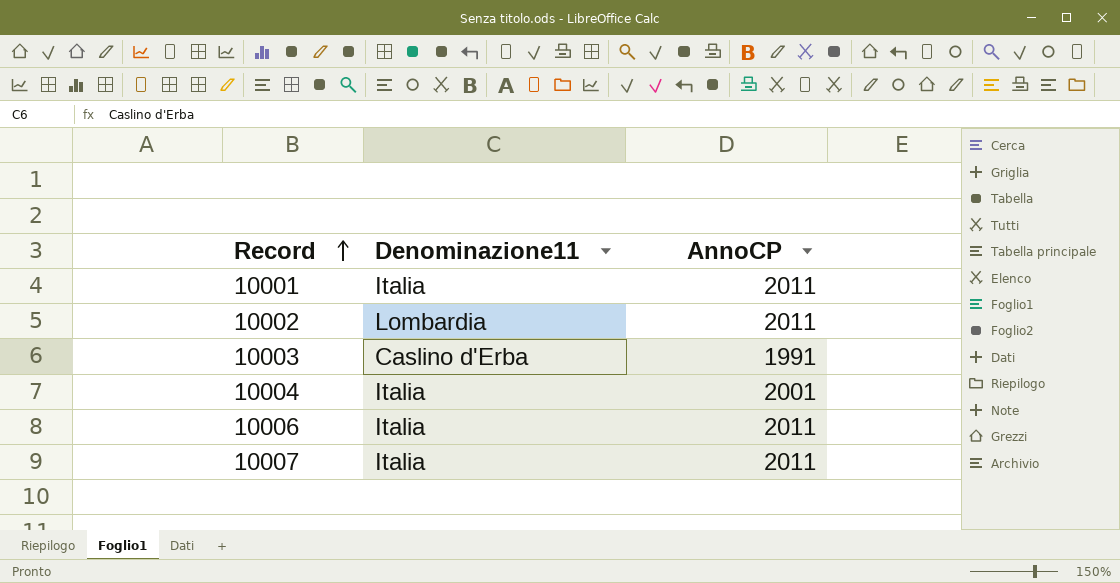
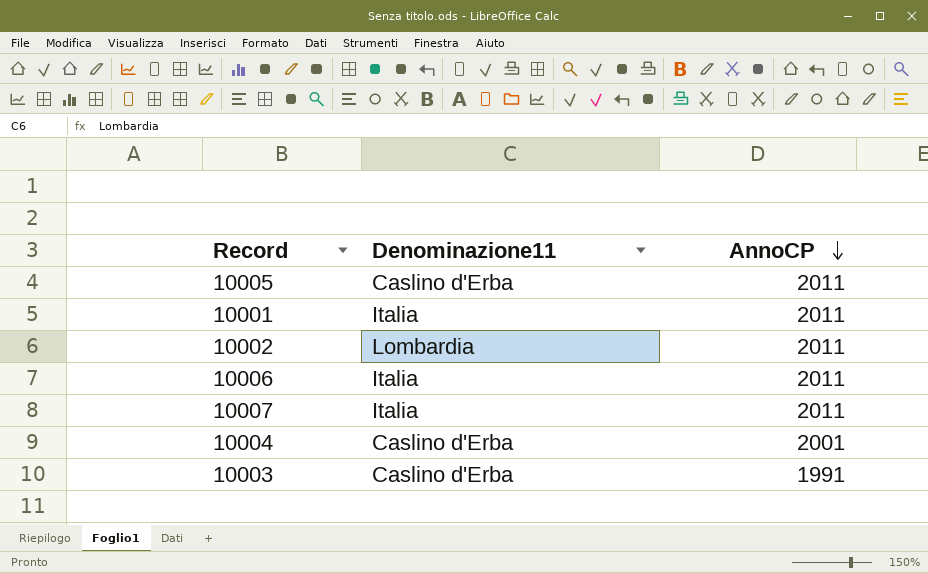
row order: Record ascending -> AnnoCP descending
row 10005: none -> Caslino d'Erba | 2011
10004 | Denominazione11: Italia -> Caslino d'Erba

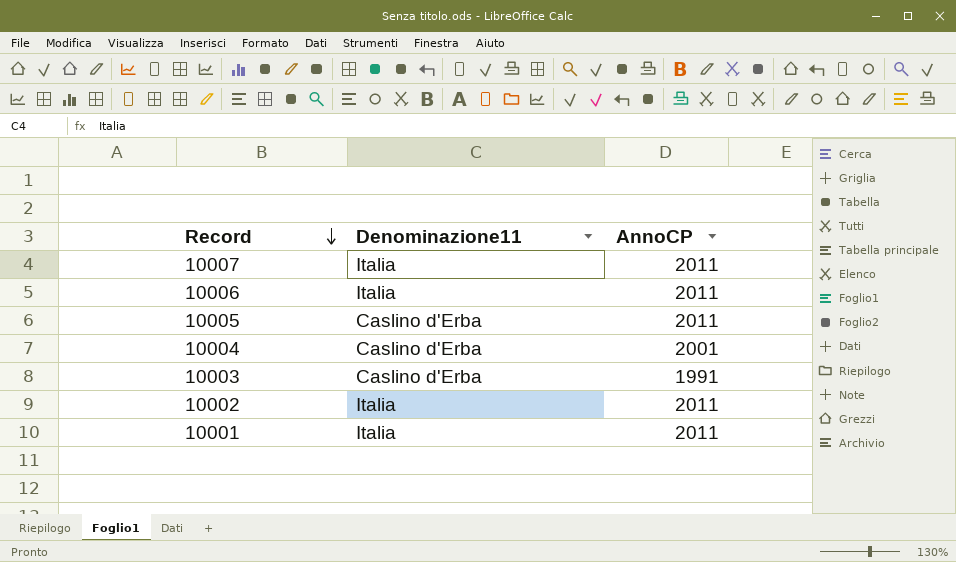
row order: AnnoCP descending -> Record descending
10002 | Denominazione11: Lombardia -> Italia

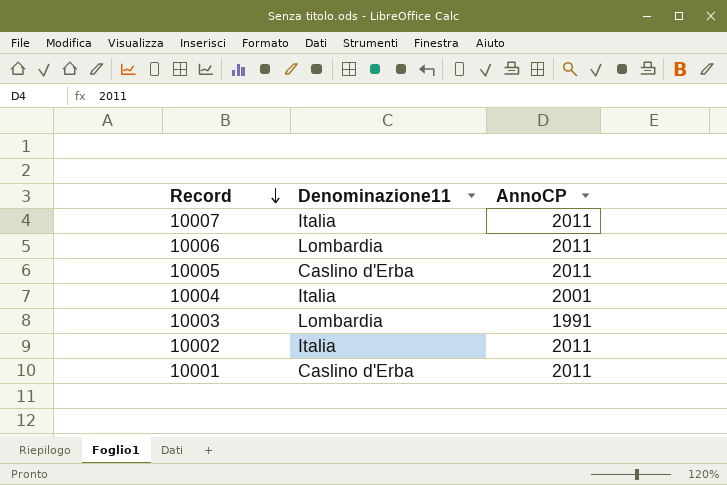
10006 | Denominazione11: Italia -> Lombardia
10004 | Denominazione11: Caslino d'Erba -> Italia
10003 | Denominazione11: Caslino d'Erba -> Lombardia
10001 | Denominazione11: Italia -> Caslino d'Erba

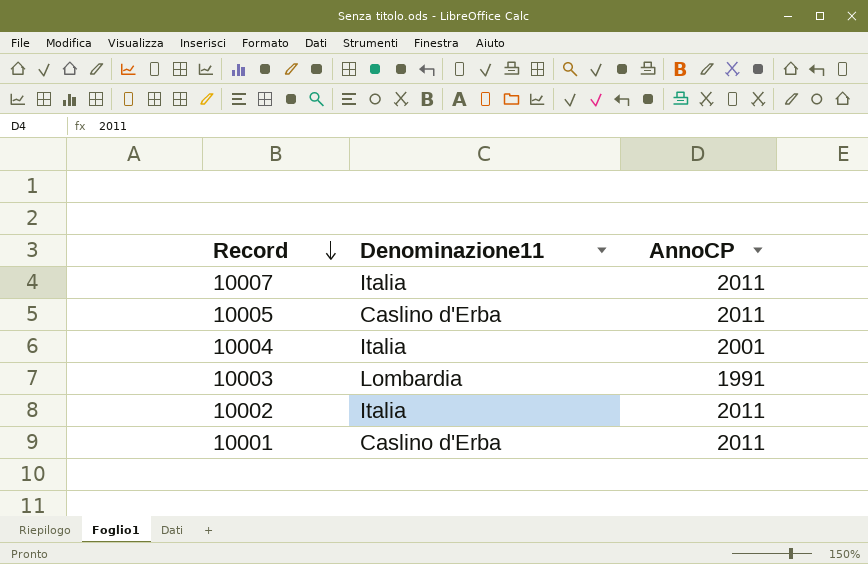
row 10006: Lombardia | 2011 -> none

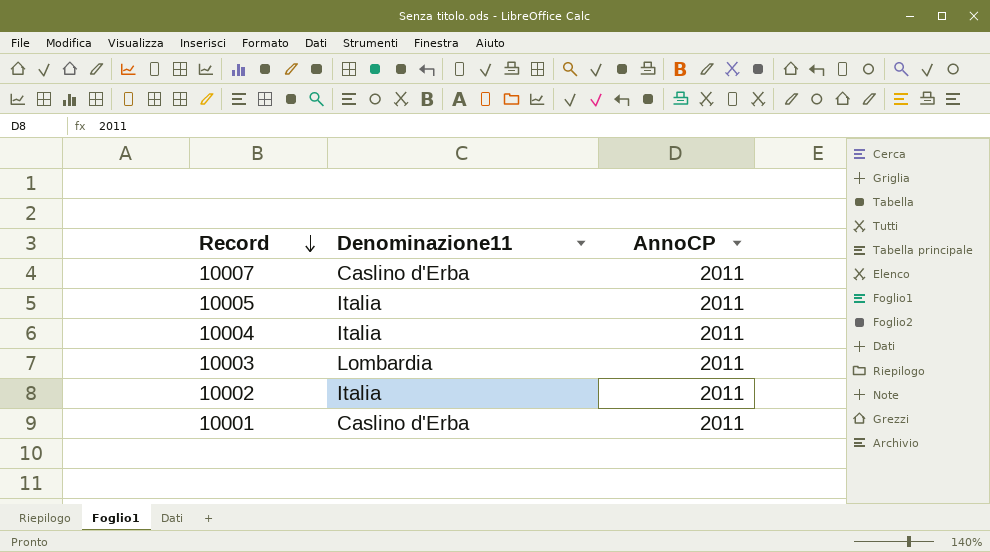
10007 | Denominazione11: Italia -> Caslino d'Erba
10005 | Denominazione11: Caslino d'Erba -> Italia
10004 | AnnoCP: 2001 -> 2011
10003 | AnnoCP: 1991 -> 2011

